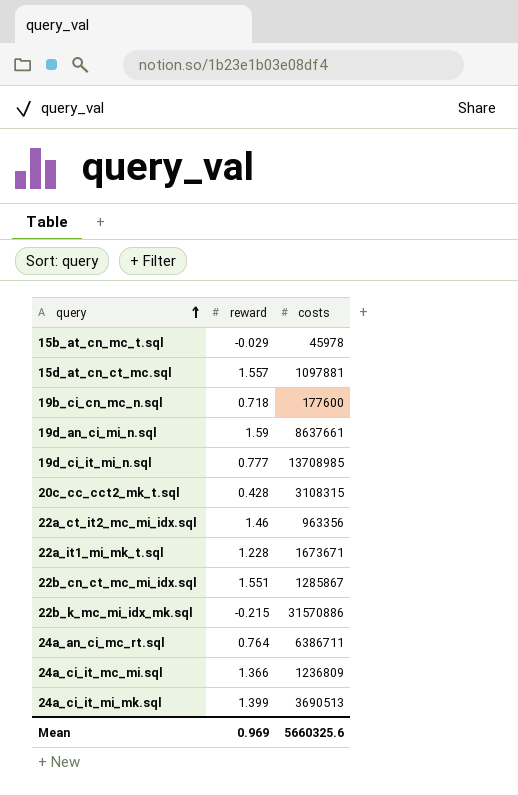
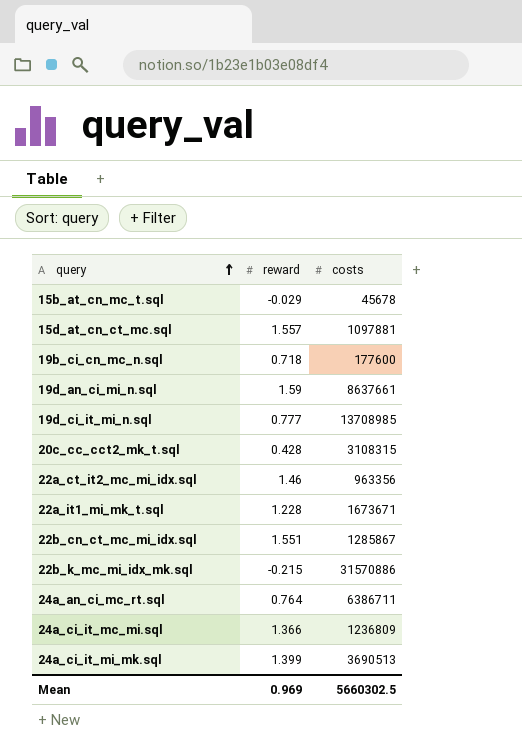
15b_at_cn_mc_t.sql | costs: 45978 -> 45678
Mean | costs: 5660325.6 -> 5660302.5

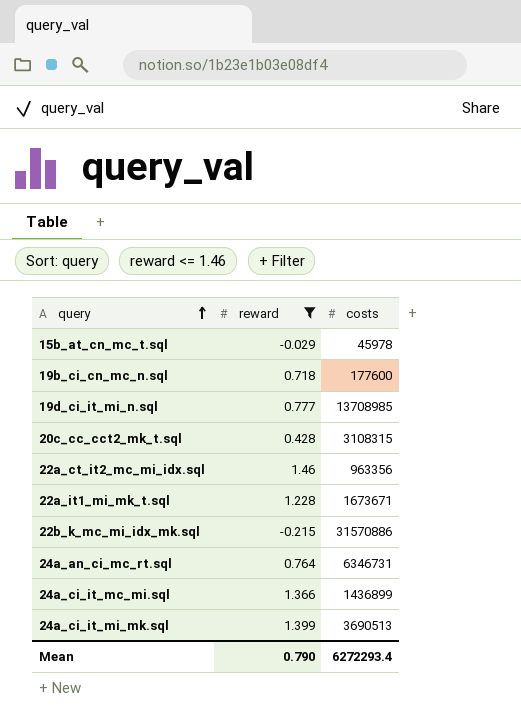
filter: none -> reward <= 1.46
15b_at_cn_mc_t.sql | costs: 45678 -> 45978
24a_an_ci_mc_rt.sql | costs: 6386711 -> 6346731
24a_ci_it_mc_mi.sql | costs: 1236809 -> 1436899
Mean | reward: 0.969 -> 0.790
Mean | costs: 5660302.5 -> 6272293.4

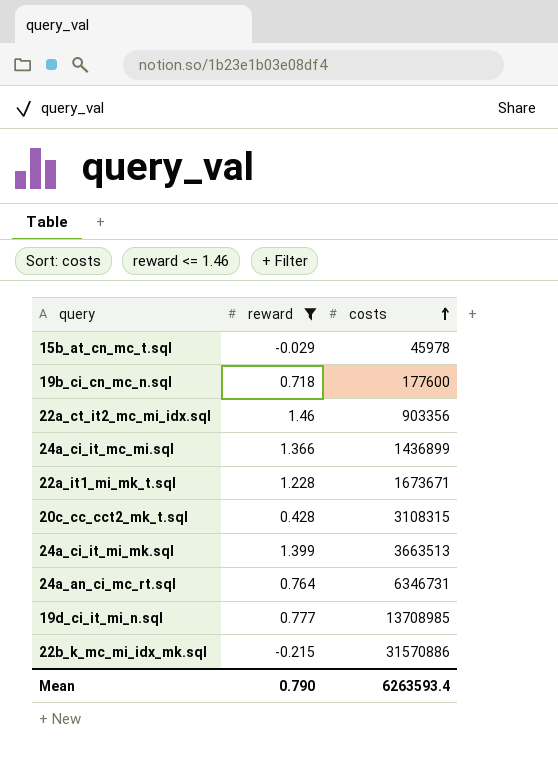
row order: query ascending -> costs ascending
22a_ct_it2_mc_mi_idx.sql | costs: 963356 -> 903356
24a_ci_it_mi_mk.sql | costs: 3690513 -> 3663513
Mean | costs: 6272293.4 -> 6263593.4

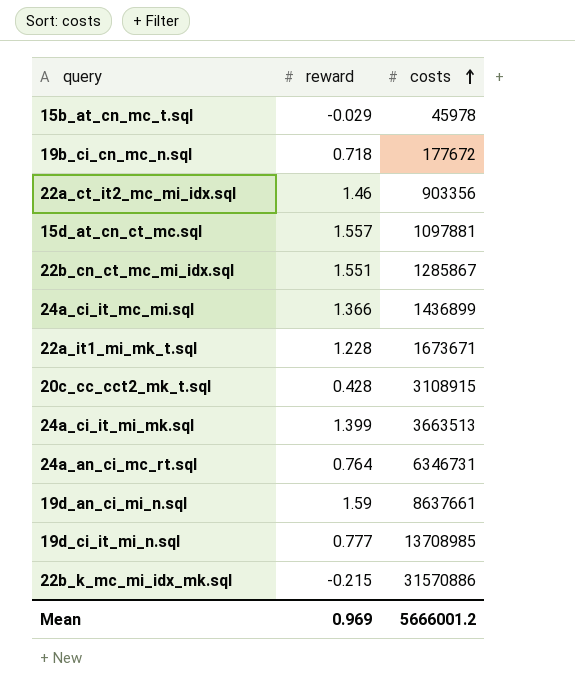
filter: reward <= 1.46 -> none
19b_ci_cn_mc_n.sql | costs: 177600 -> 177672
20c_cc_cct2_mk_t.sql | costs: 3108315 -> 3108915
Mean | reward: 0.790 -> 0.969
Mean | costs: 6263593.4 -> 5666001.2

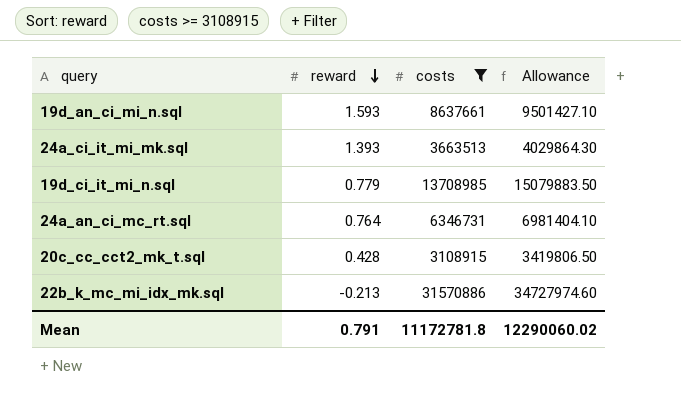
filter: none -> costs >= 3108915
row order: costs ascending -> reward descending
column Allowance | formula: none -> [costs] * 1.1
19d_an_ci_mi_n.sql | reward: 1.59 -> 1.593
24a_ci_it_mi_mk.sql | reward: 1.399 -> 1.393
19d_ci_it_mi_n.sql | reward: 0.777 -> 0.779
22b_k_mc_mi_idx_mk.sql | reward: -0.215 -> -0.213
Mean | reward: 0.969 -> 0.791
Mean | costs: 5666001.2 -> 11172781.8

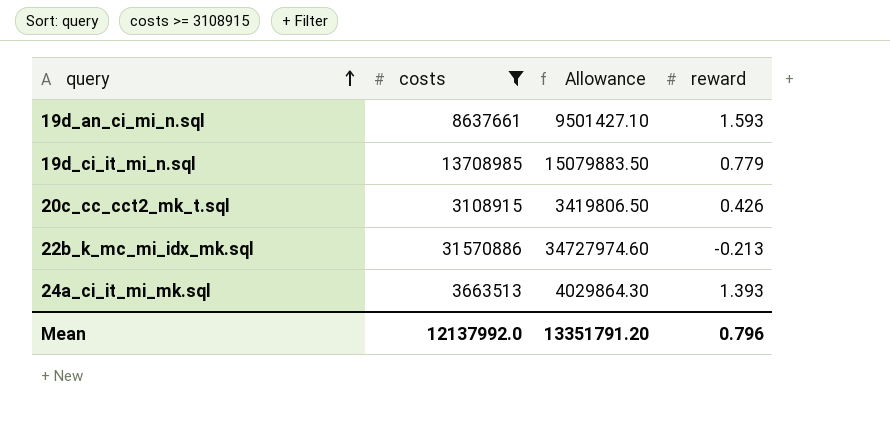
row order: reward descending -> query ascending
column reward | position: 2 -> 4
row 24a_an_ci_mc_rt.sql: 0.764 | 6346731 | 6981404.10 -> none
20c_cc_cct2_mk_t.sql | reward: 0.428 -> 0.426
Mean | costs: 11172781.8 -> 12137992.0
Mean | Allowance: 12290060.02 -> 13351791.20
Mean | reward: 0.791 -> 0.796

